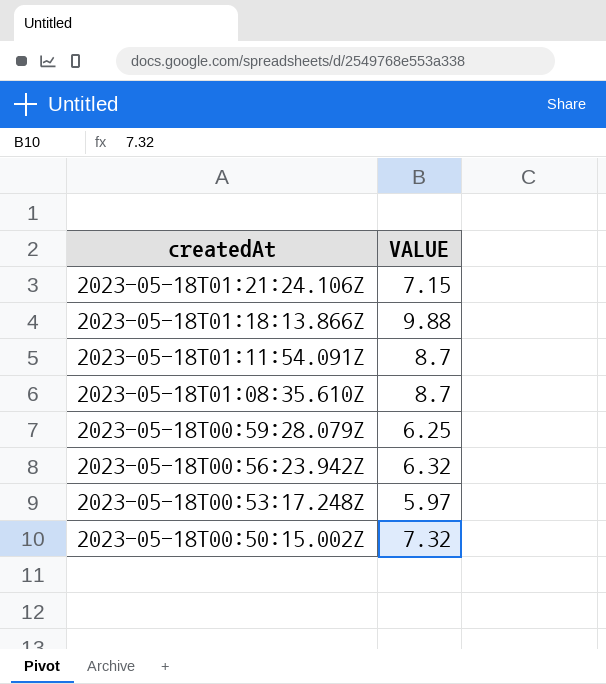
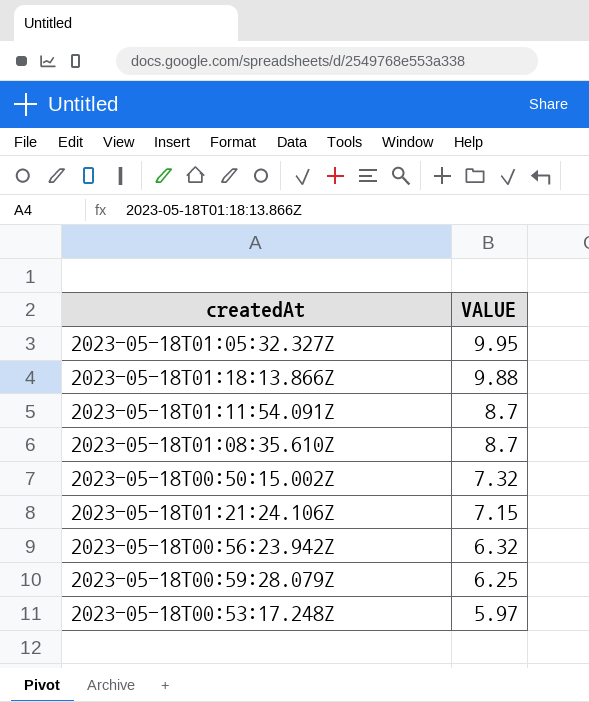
row order: createdAt descending -> VALUE descending
row 2023-05-18T01:05:32.327Z: none -> 9.95

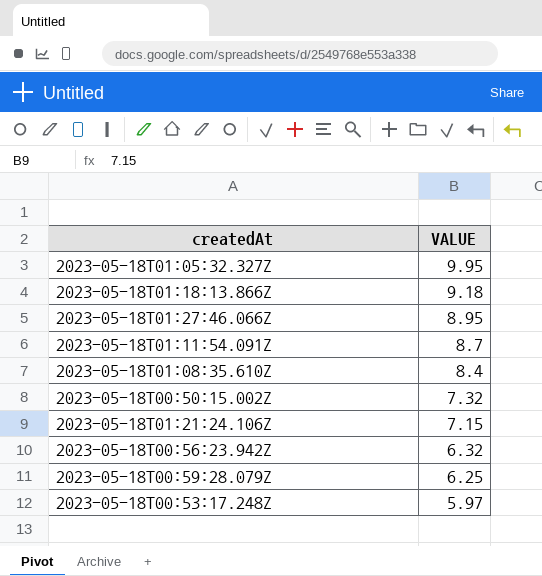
2023-05-18T01:18:13.866Z | VALUE: 9.88 -> 9.18
row 2023-05-18T01:27:46.066Z: none -> 8.95
2023-05-18T01:08:35.610Z | VALUE: 8.7 -> 8.4

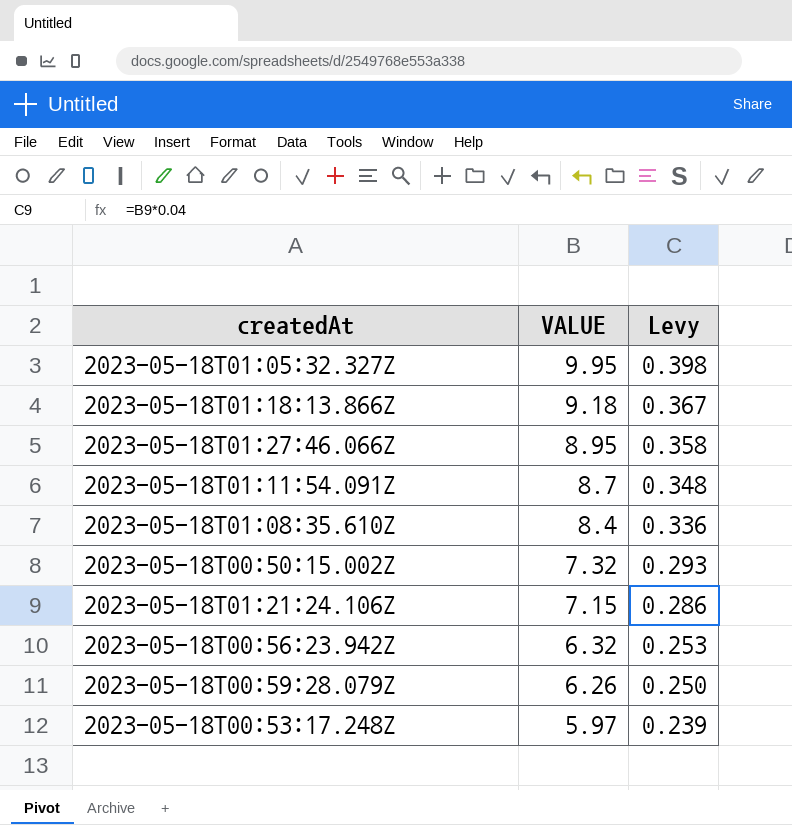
column Levy | formula: none -> [VALUE] * 0.04
2023-05-18T00:59:28.079Z | VALUE: 6.25 -> 6.26

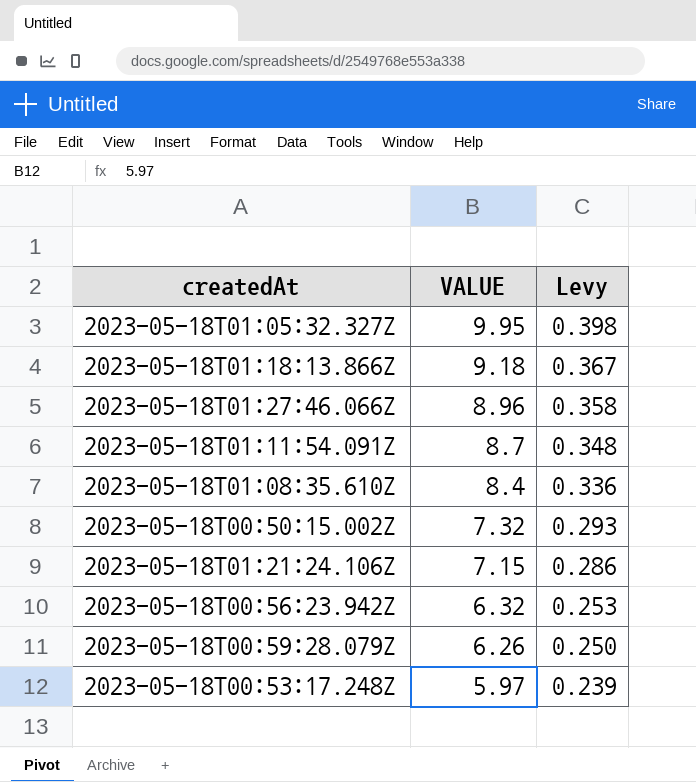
2023-05-18T01:27:46.066Z | VALUE: 8.95 -> 8.96

